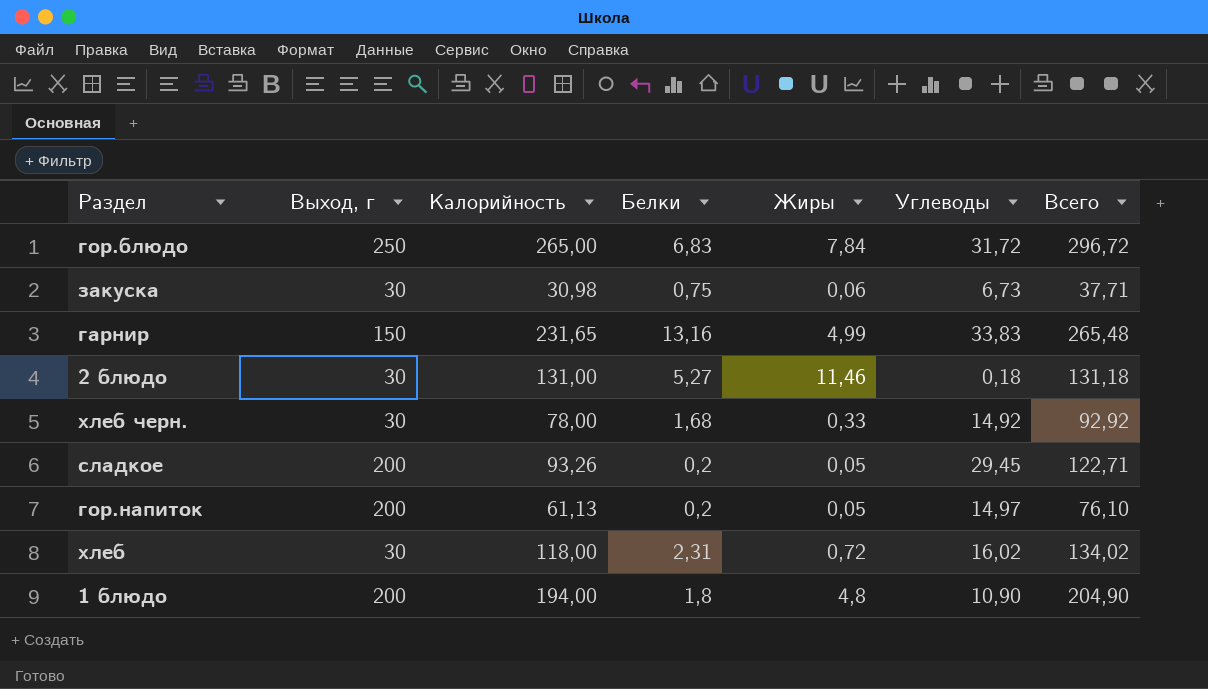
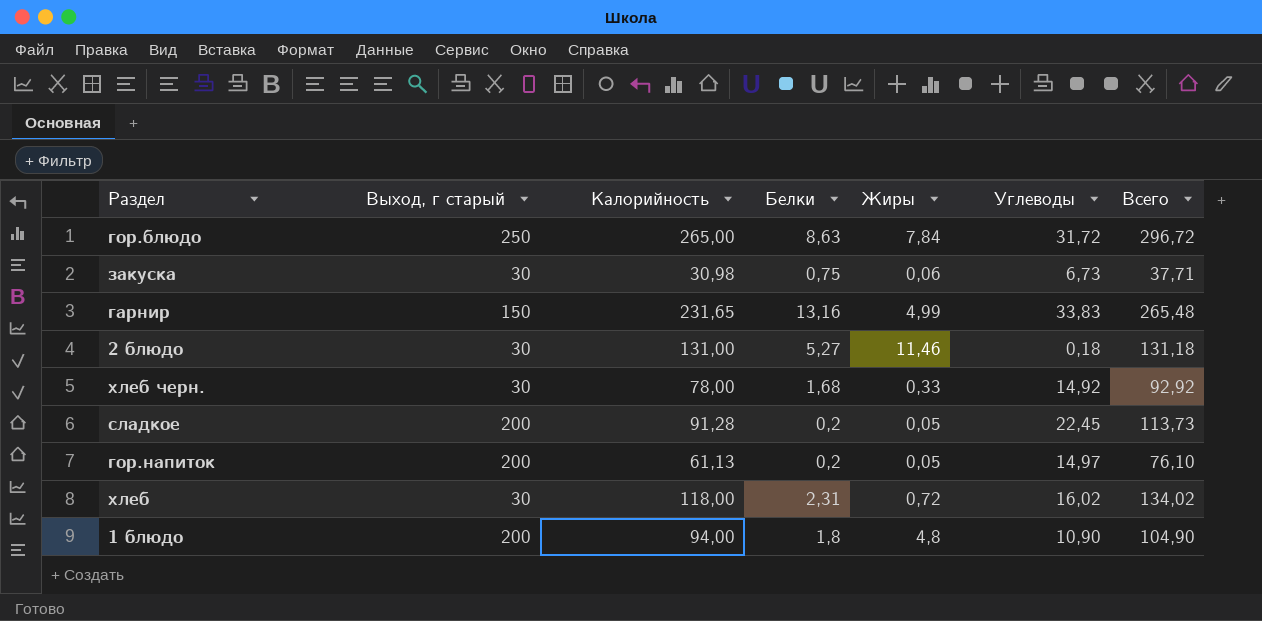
column name: Выход, г -> Выход, г старый
гор.блюдо | Белки: 6,83 -> 8,63
сладкое | Калорийность: 93,26 -> 91,28
сладкое | Углеводы: 29,45 -> 22,45
сладкое | Всего: 122,71 -> 113,73
1 блюдо | Калорийность: 194,00 -> 94,00
1 блюдо | Всего: 204,90 -> 104,90

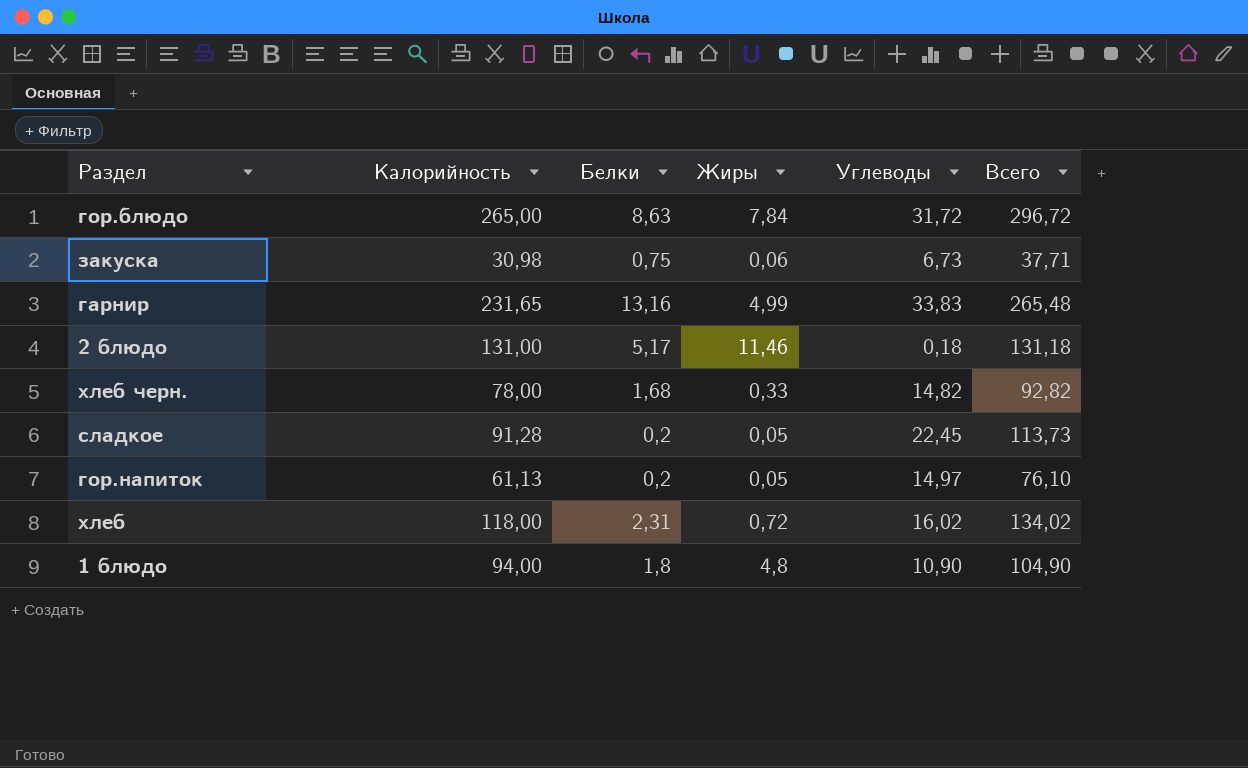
column Выход, г старый | position: 2 -> none
2 блюдо | Белки: 5,27 -> 5,17
хлеб черн. | Углеводы: 14,92 -> 14,82
хлеб черн. | Всего: 92,92 -> 92,82

